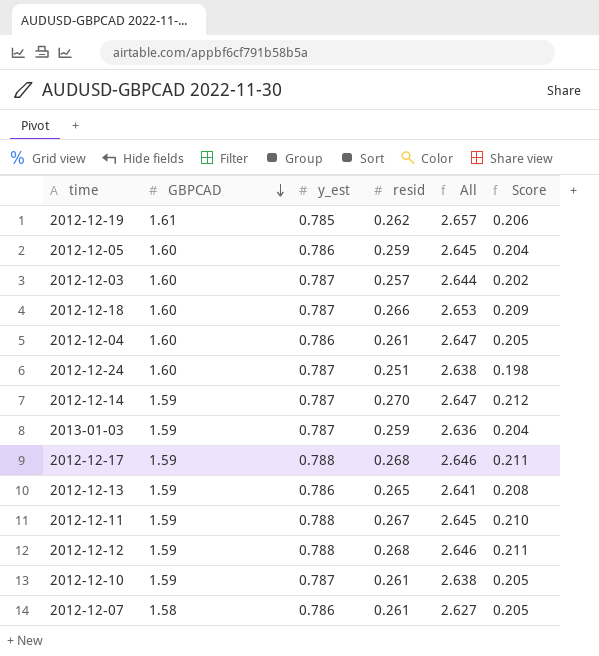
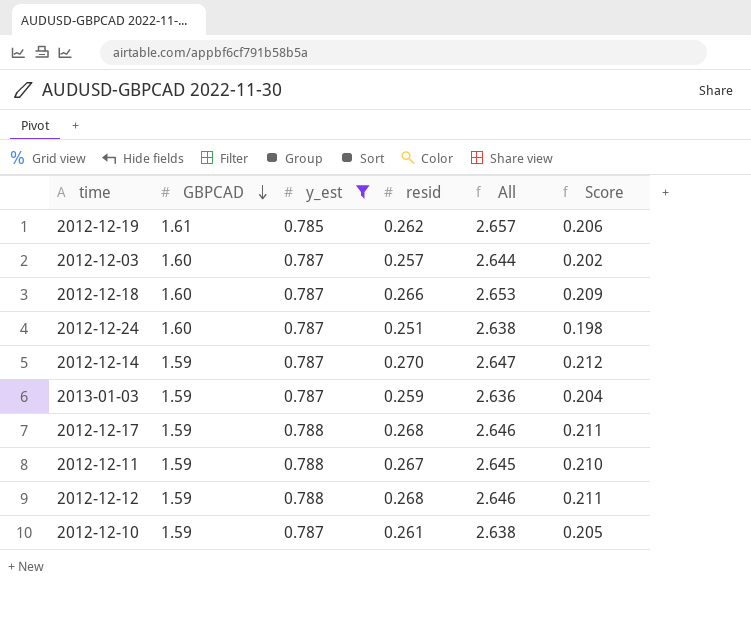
filter: none -> y_est != 0.786

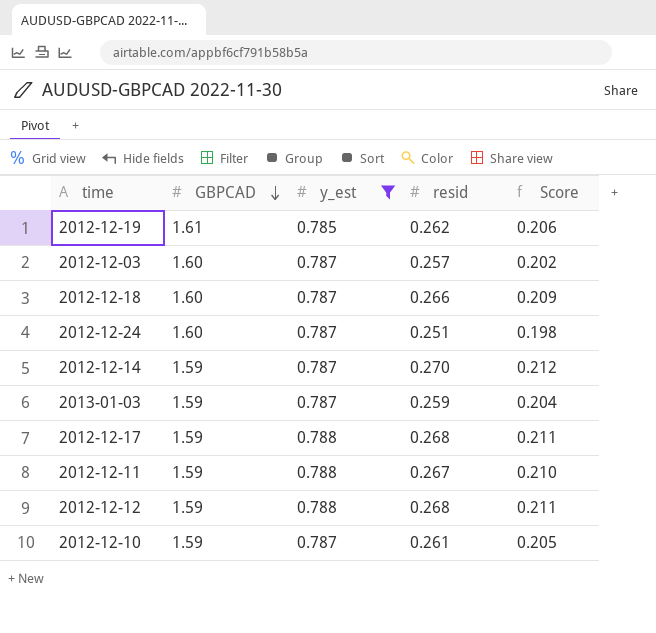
column All | formula: [GBPCAD] + [y_est] + [resid] -> none

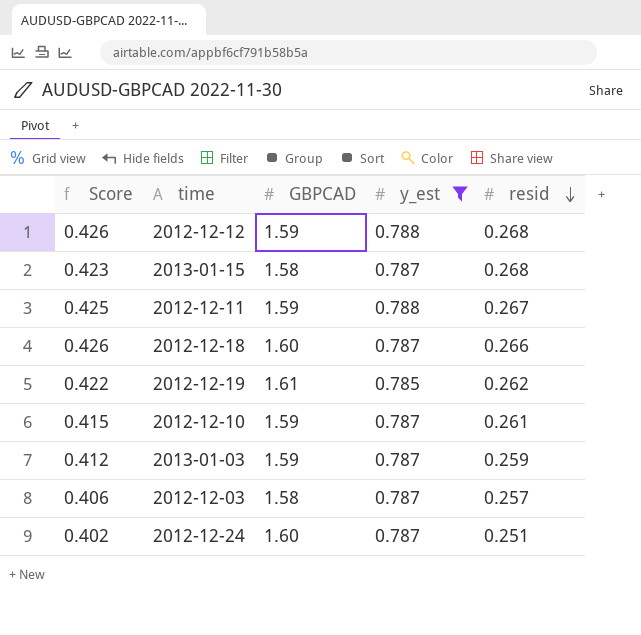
row order: GBPCAD descending -> resid descending
column Score | formula: [y_est] * [resid] -> [GBPCAD] * [resid]
column Score | position: 5 -> 1
row 2012-12-14: 1.59 | 0.787 | 0.270 | 0.212 -> none
row 2012-12-17: 1.59 | 0.788 | 0.268 | 0.211 -> none
row 2013-01-15: none -> 0.423 | 1.58 | 0.787 | 0.268
2012-12-03 | GBPCAD: 1.60 -> 1.58

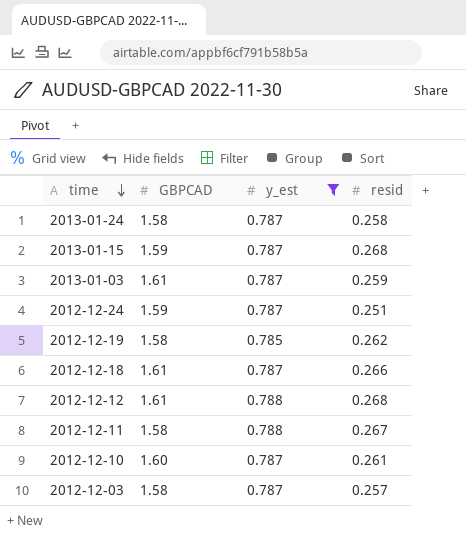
row order: resid descending -> time descending
column Score | formula: [GBPCAD] * [resid] -> none
row 2013-01-24: none -> 1.58 | 0.787 | 0.258
2013-01-15 | GBPCAD: 1.58 -> 1.59
2013-01-03 | GBPCAD: 1.59 -> 1.61
2012-12-24 | GBPCAD: 1.60 -> 1.59
2012-12-19 | GBPCAD: 1.61 -> 1.58
2012-12-18 | GBPCAD: 1.60 -> 1.61
2012-12-12 | GBPCAD: 1.59 -> 1.61
2012-12-11 | GBPCAD: 1.59 -> 1.58
2012-12-10 | GBPCAD: 1.59 -> 1.60

